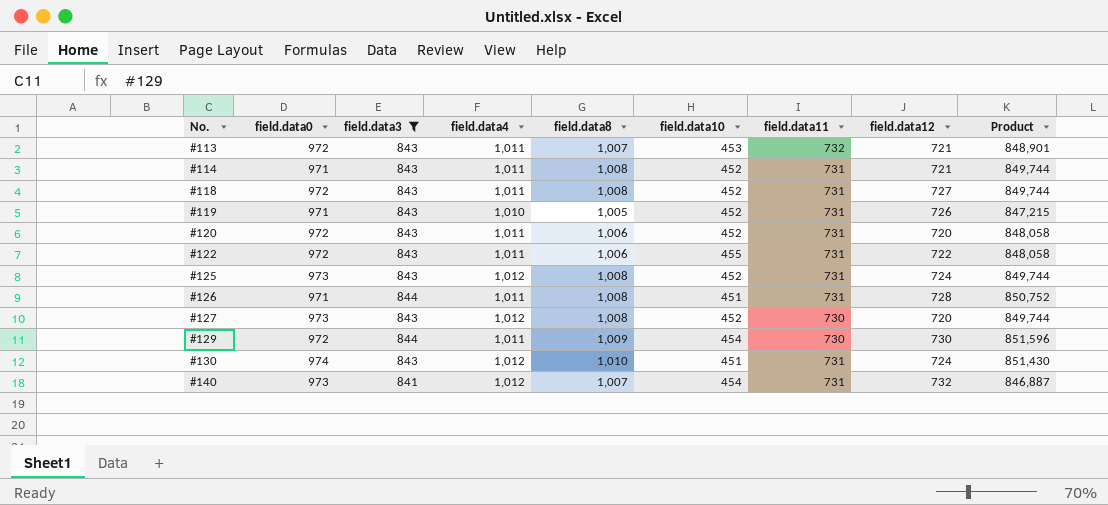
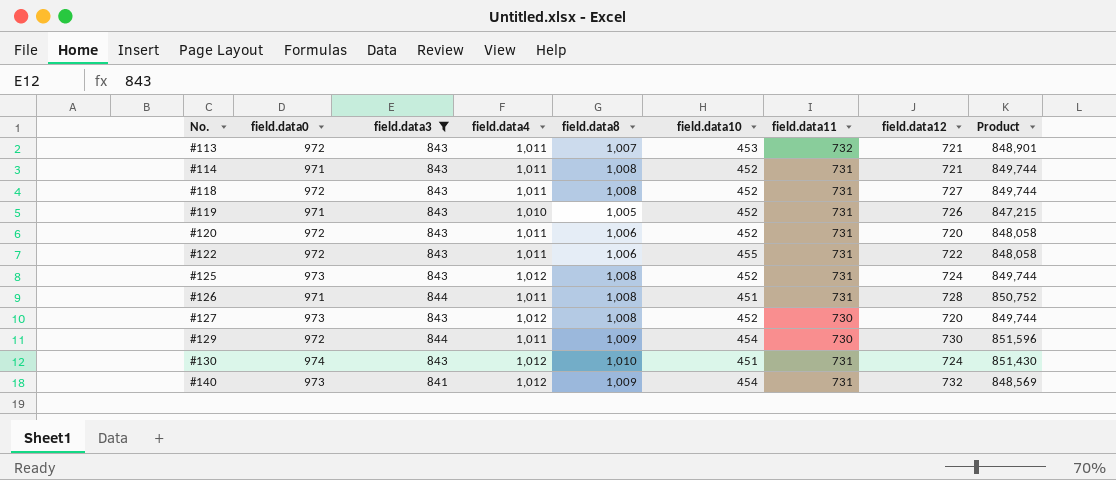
#140 | field.data8: 1,007 -> 1,009
#140 | Product: 846,887 -> 848,569

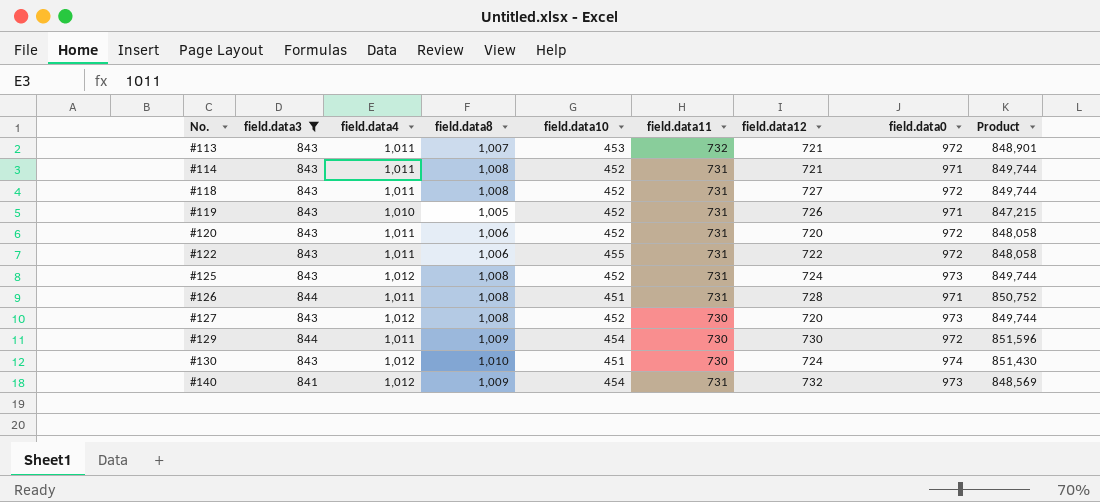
column field.data0 | position: 2 -> 8
#130 | field.data11: 731 -> 730

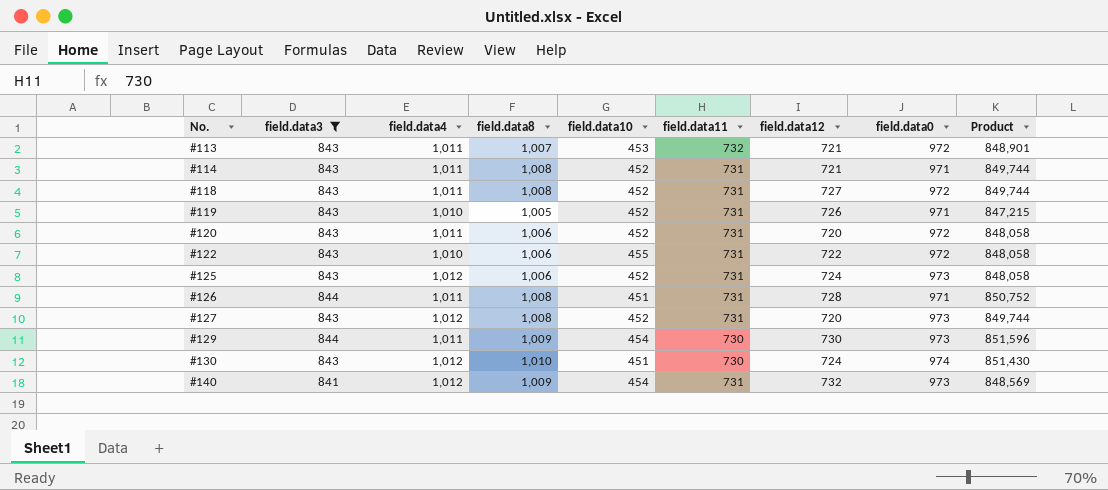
#122 | field.data4: 1,011 -> 1,010
#125 | field.data8: 1,008 -> 1,006
#125 | Product: 849,744 -> 848,058
#127 | field.data11: 730 -> 731
#129 | field.data0: 972 -> 973

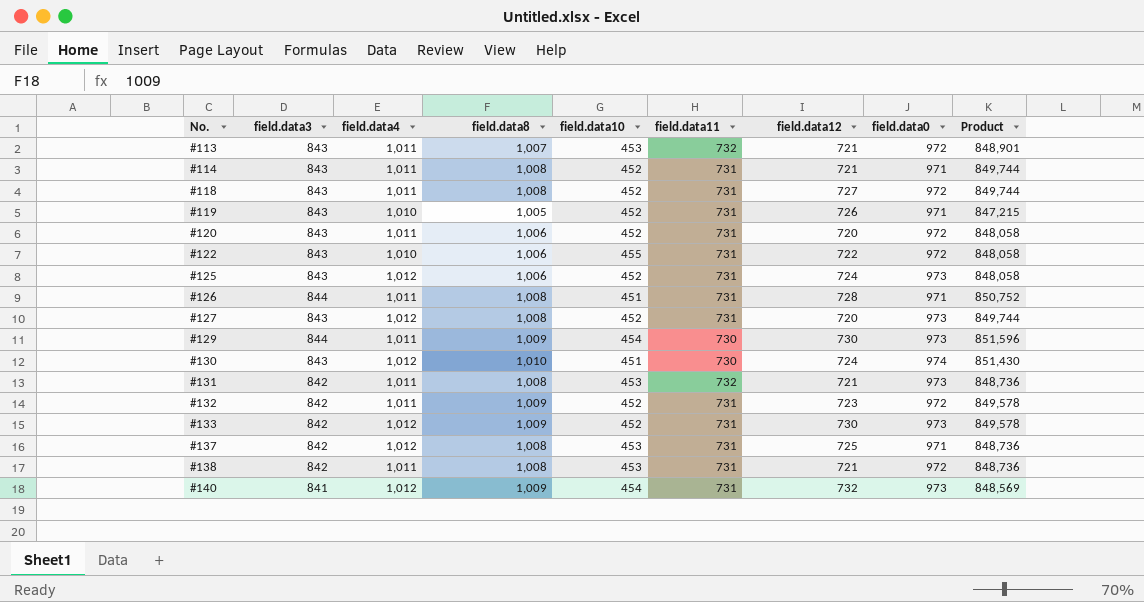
filter: field.data3 != 842 -> none

